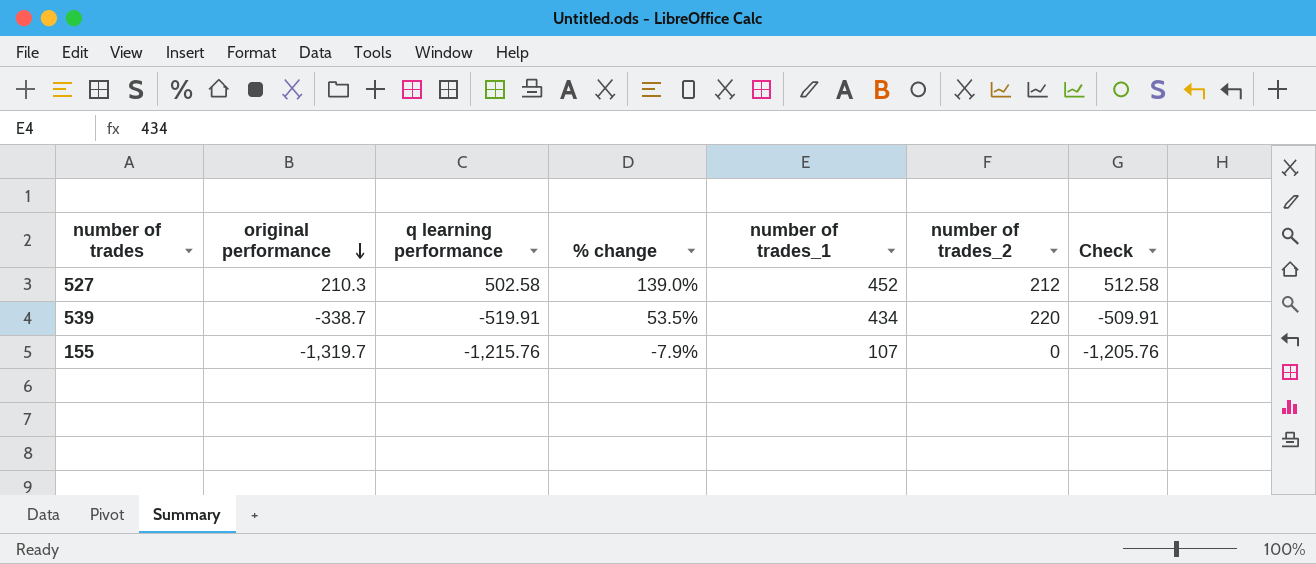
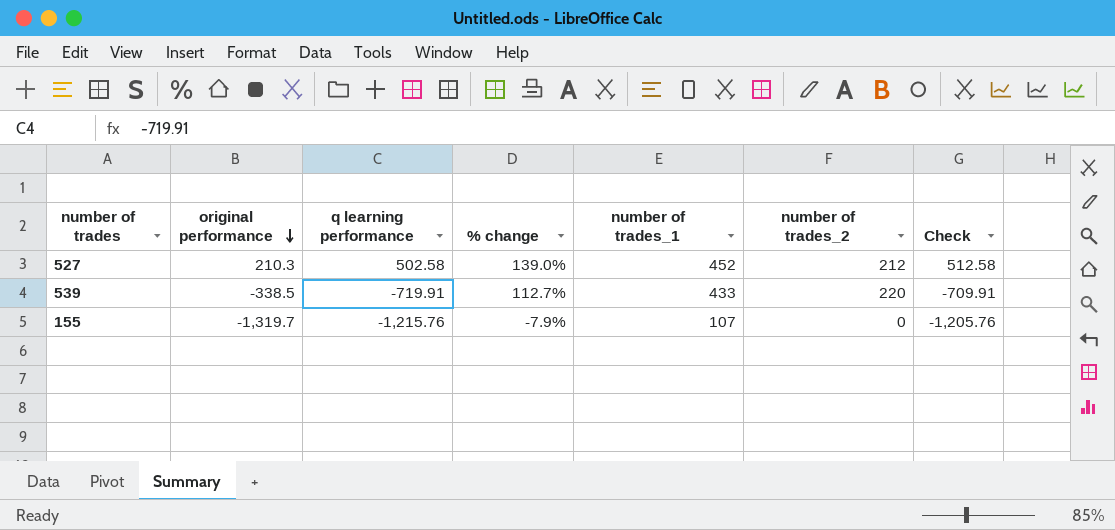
539 | original performance: -338.7 -> -338.5
539 | q learning performance: -519.91 -> -719.91
539 | % change: 53.5% -> 112.7%
539 | number of trades_1: 434 -> 433
539 | Check: -509.91 -> -709.91

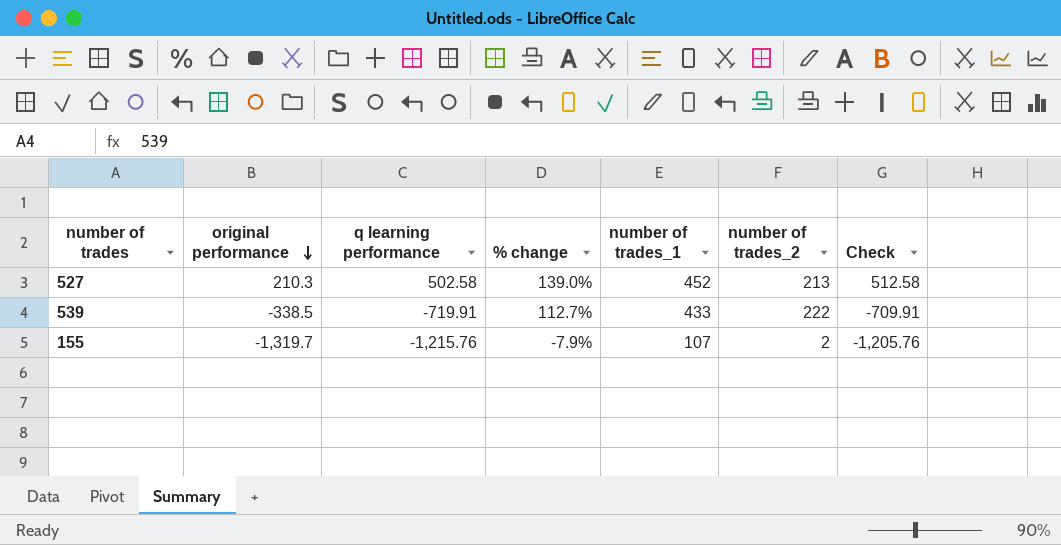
527 | number of trades_2: 212 -> 213
539 | number of trades_2: 220 -> 222
155 | number of trades_2: 0 -> 2

